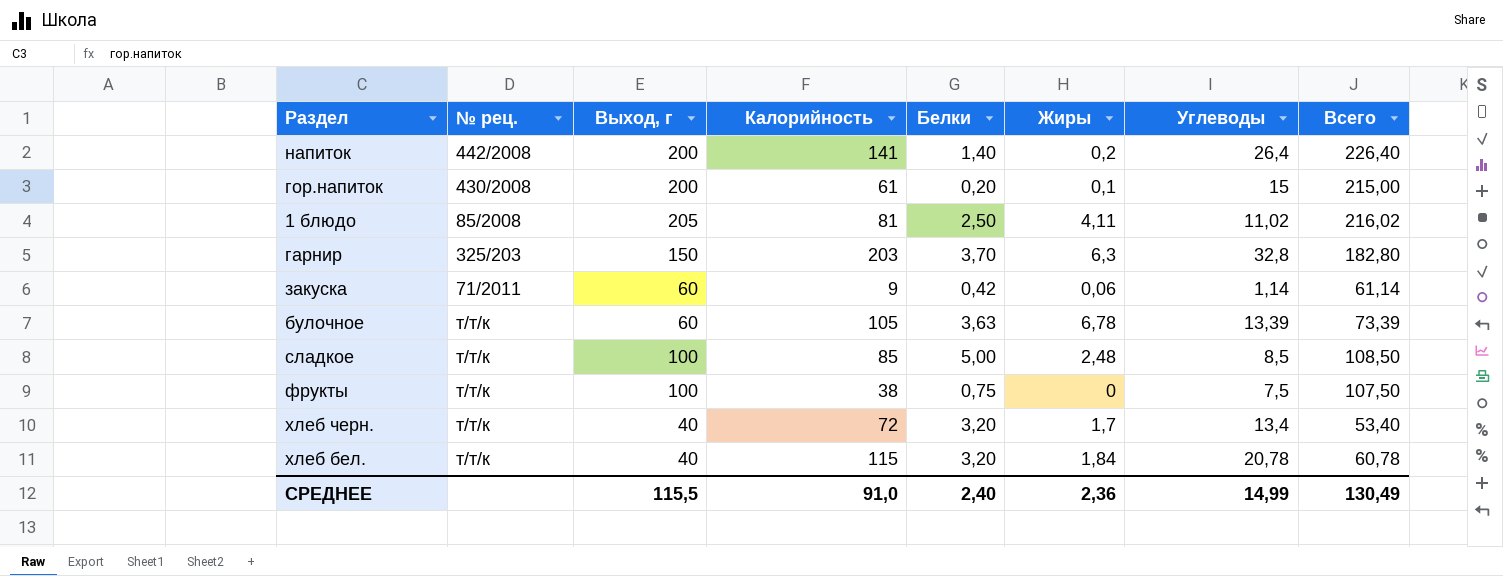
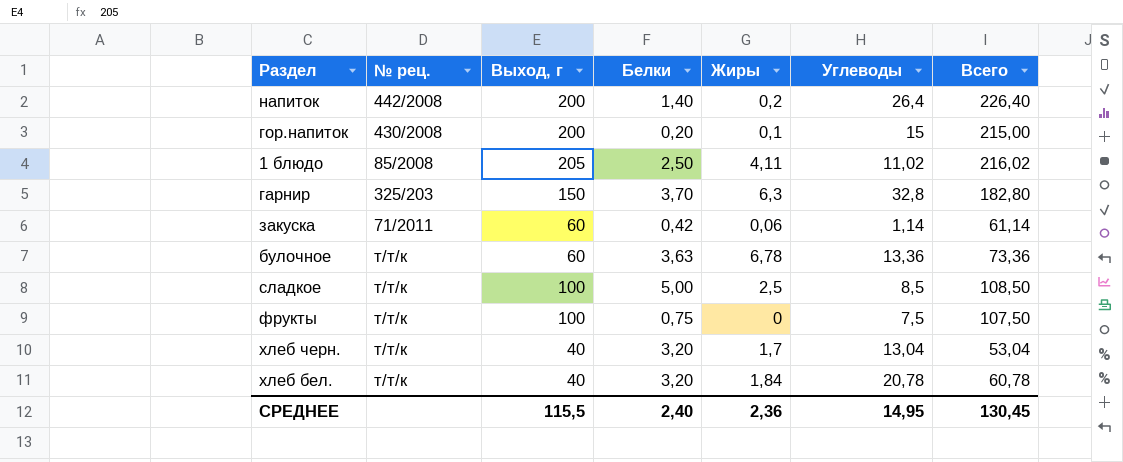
column Калорийность | position: 4 -> none
булочное | Углеводы: 13,39 -> 13,36
булочное | Всего: 73,39 -> 73,36
сладкое | Жиры: 2,48 -> 2,5
хлеб черн. | Углеводы: 13,4 -> 13,04
хлеб черн. | Всего: 53,40 -> 53,04
СРЕДНЕЕ | Углеводы: 14,99 -> 14,95
СРЕДНЕЕ | Всего: 130,49 -> 130,45

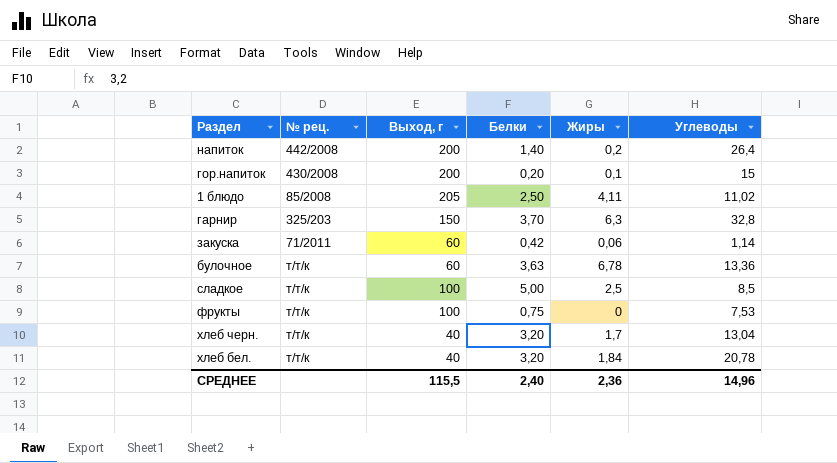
column Всего | formula: [Выход, г] + [Углеводы] -> none
фрукты | Углеводы: 7,5 -> 7,53
СРЕДНЕЕ | Углеводы: 14,95 -> 14,96

